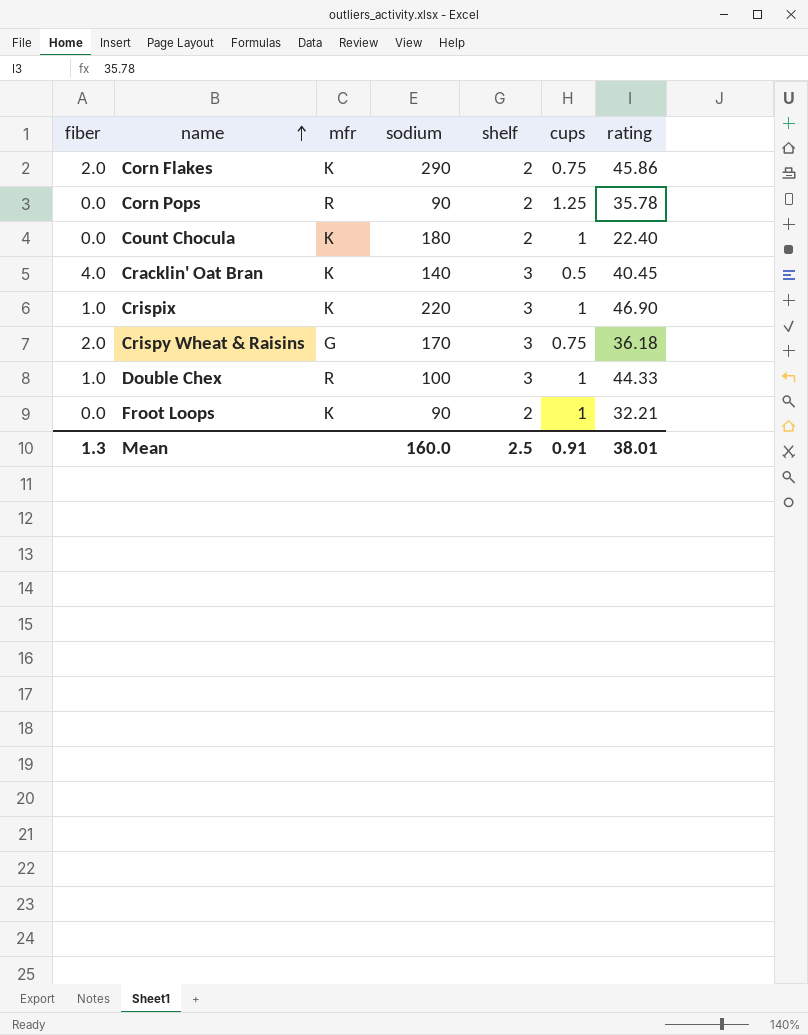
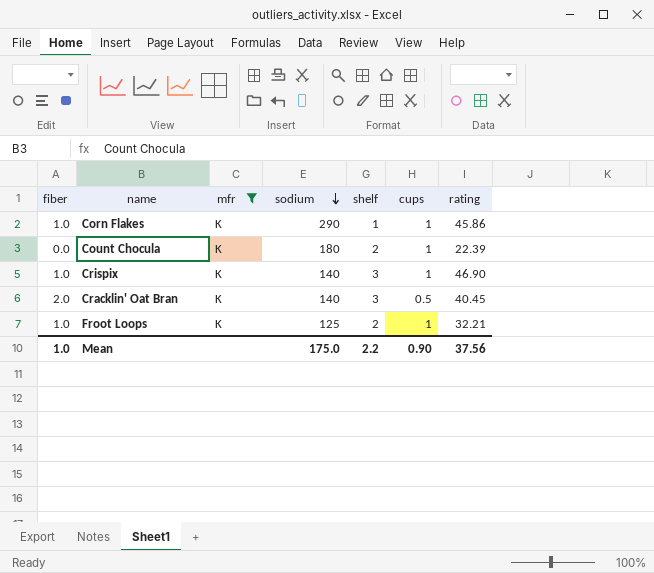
filter: none -> mfr = K
row order: name ascending -> sodium descending
Corn Flakes | fiber: 2.0 -> 1.0
Corn Flakes | shelf: 2 -> 1
Corn Flakes | cups: 0.75 -> 1
Count Chocula | rating: 22.40 -> 22.39
Crispix | sodium: 220 -> 140
Cracklin' Oat Bran | fiber: 4.0 -> 2.0
Froot Loops | fiber: 0.0 -> 1.0
Froot Loops | sodium: 90 -> 125
Mean | fiber: 1.3 -> 1.0
Mean | sodium: 160.0 -> 175.0
Mean | shelf: 2.5 -> 2.2
Mean | cups: 0.91 -> 0.90
Mean | rating: 38.01 -> 37.56

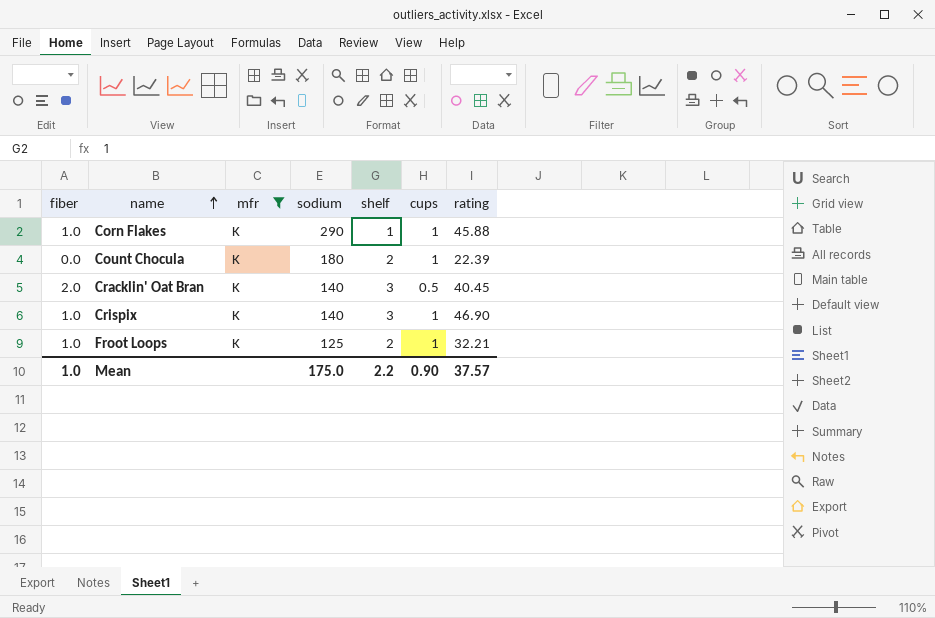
row order: sodium descending -> name ascending
Corn Flakes | rating: 45.86 -> 45.88
Mean | rating: 37.56 -> 37.57

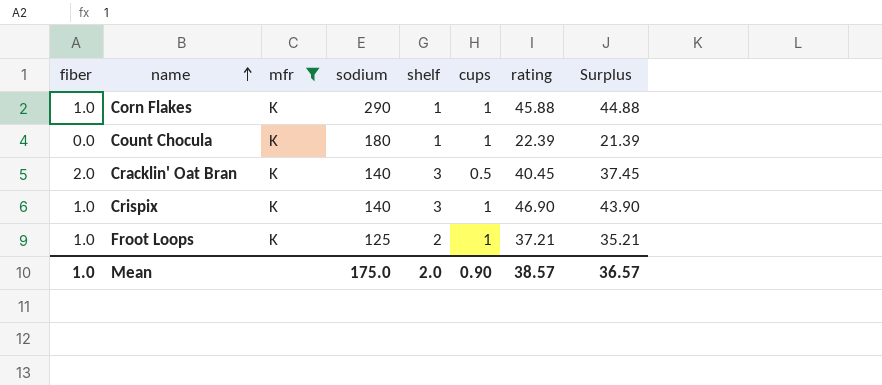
column Surplus | formula: none -> [rating] - [shelf]
Count Chocula | shelf: 2 -> 1
Froot Loops | rating: 32.21 -> 37.21
Mean | shelf: 2.2 -> 2.0
Mean | rating: 37.57 -> 38.57

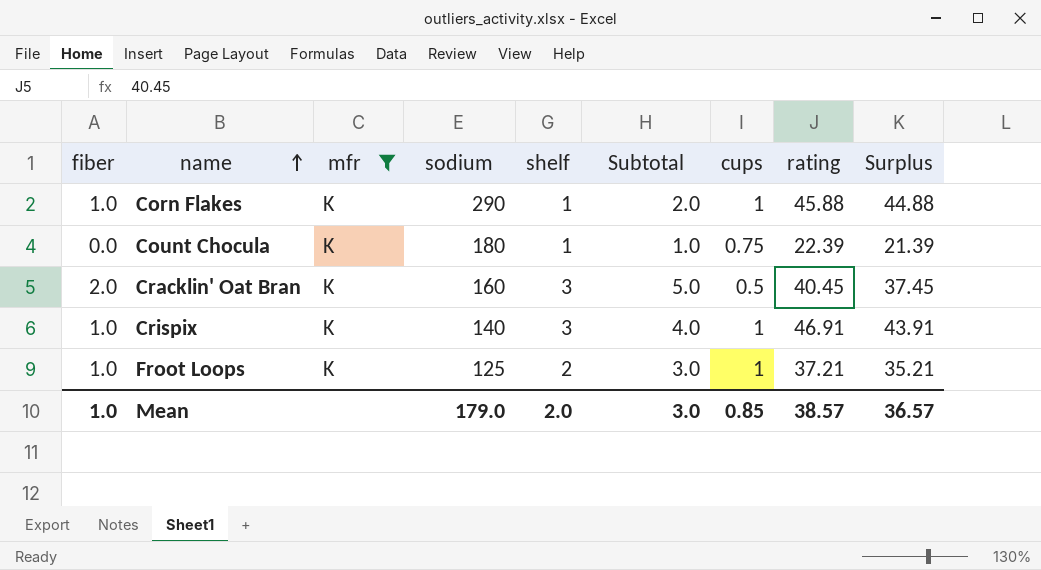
column Subtotal | formula: none -> [fiber] + [shelf]
Count Chocula | cups: 1 -> 0.75
Cracklin' Oat Bran | sodium: 140 -> 160
Crispix | rating: 46.90 -> 46.91
Crispix | Surplus: 43.90 -> 43.91
Mean | sodium: 175.0 -> 179.0
Mean | cups: 0.90 -> 0.85

